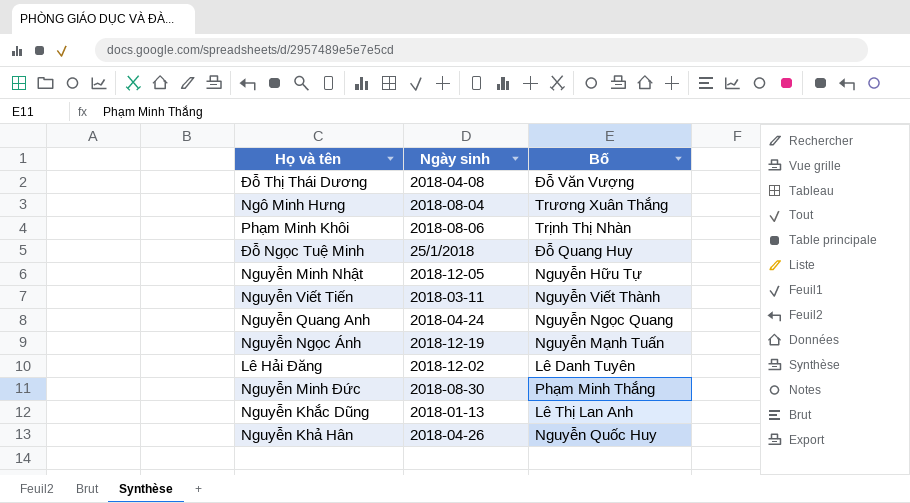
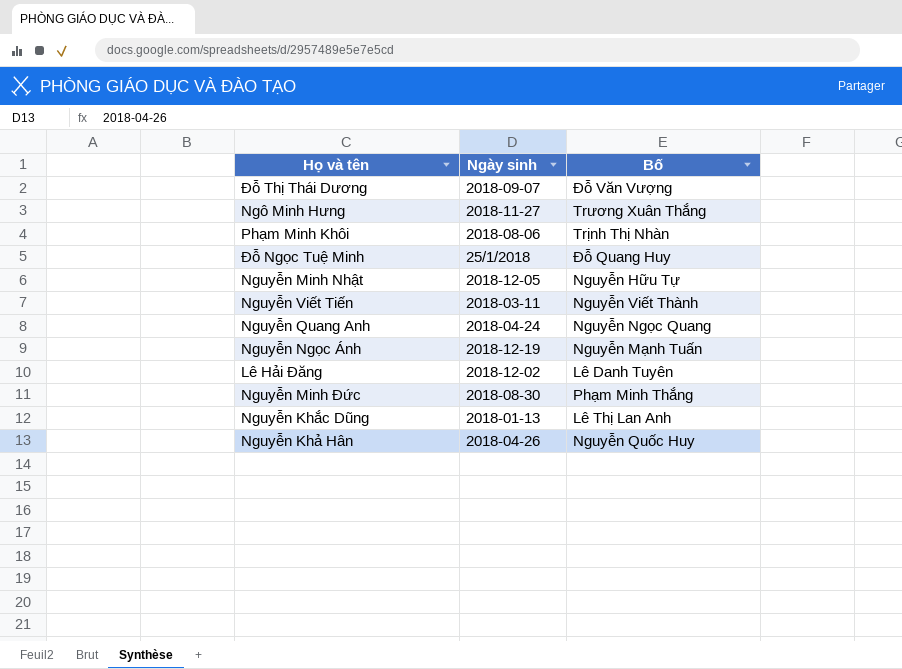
Đỗ Thị Thái Dương | Ngày sinh: 2018-04-08 -> 2018-09-07
Ngô Minh Hưng | Ngày sinh: 2018-08-04 -> 2018-11-27

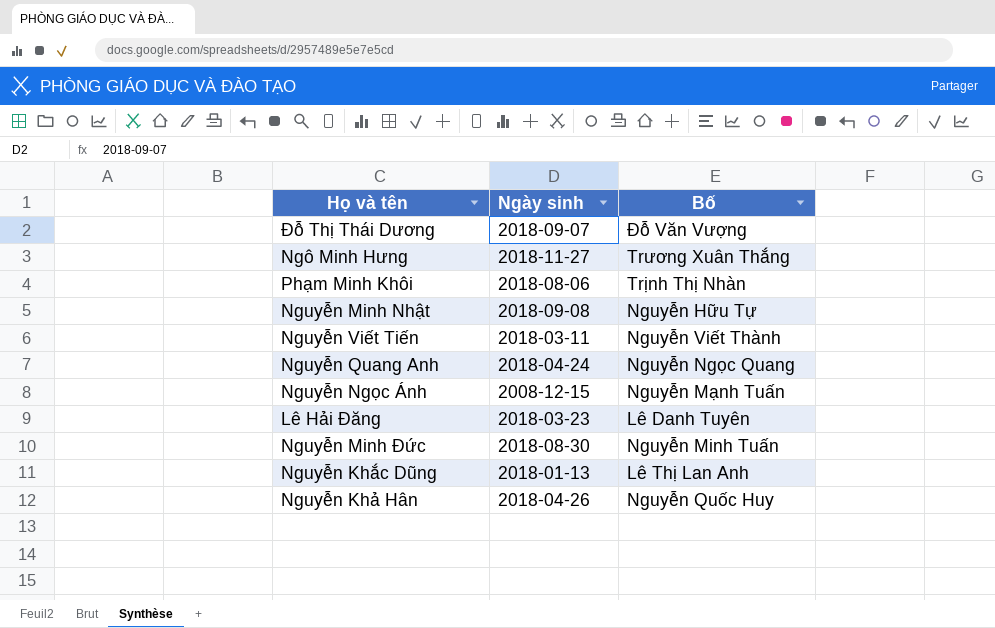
row Đỗ Ngọc Tuệ Minh: 25/1/2018 | Đỗ Quang Huy -> none
Nguyễn Minh Nhật | Ngày sinh: 2018-12-05 -> 2018-09-08
Nguyễn Ngọc Ánh | Ngày sinh: 2018-12-19 -> 2008-12-15
Lê Hải Đăng | Ngày sinh: 2018-12-02 -> 2018-03-23
Nguyễn Minh Đức | Bố: Phạm Minh Thắng -> Nguyễn Minh Tuấn

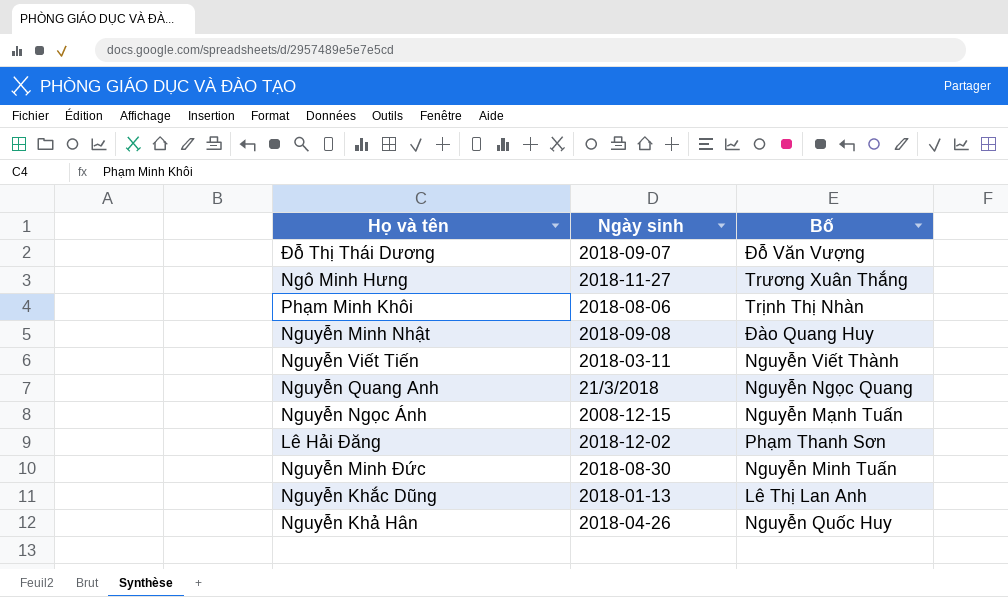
Nguyễn Minh Nhật | Bố: Nguyễn Hữu Tự -> Đào Quang Huy
Nguyễn Quang Anh | Ngày sinh: 2018-04-24 -> 21/3/2018
Lê Hải Đăng | Ngày sinh: 2018-03-23 -> 2018-12-02
Lê Hải Đăng | Bố: Lê Danh Tuyên -> Phạm Thanh Sơn

